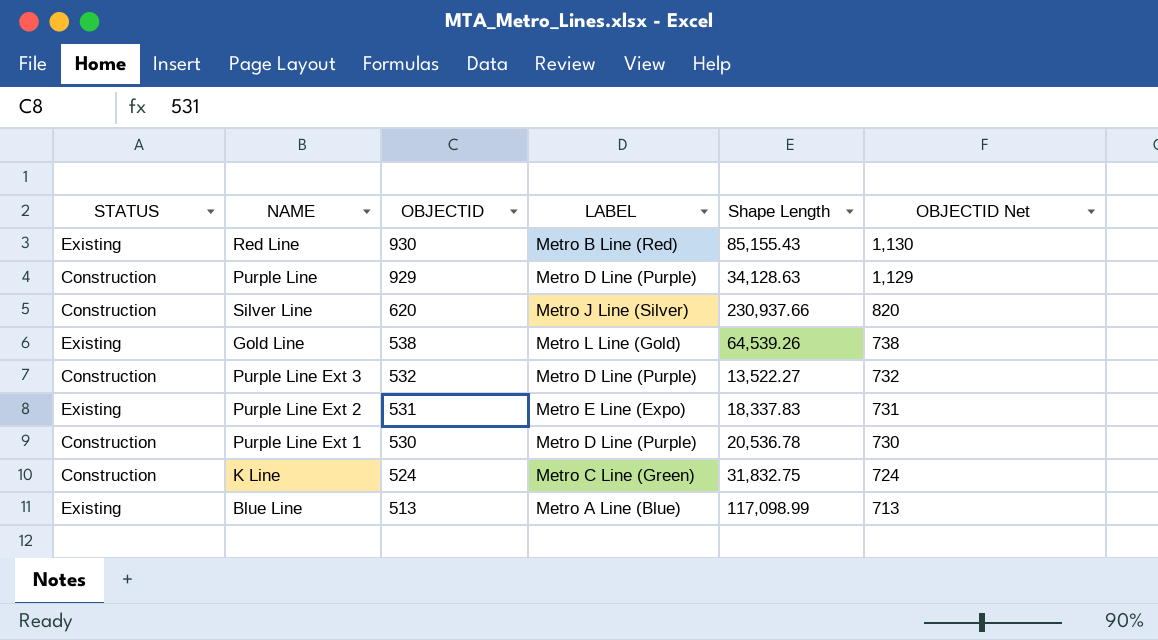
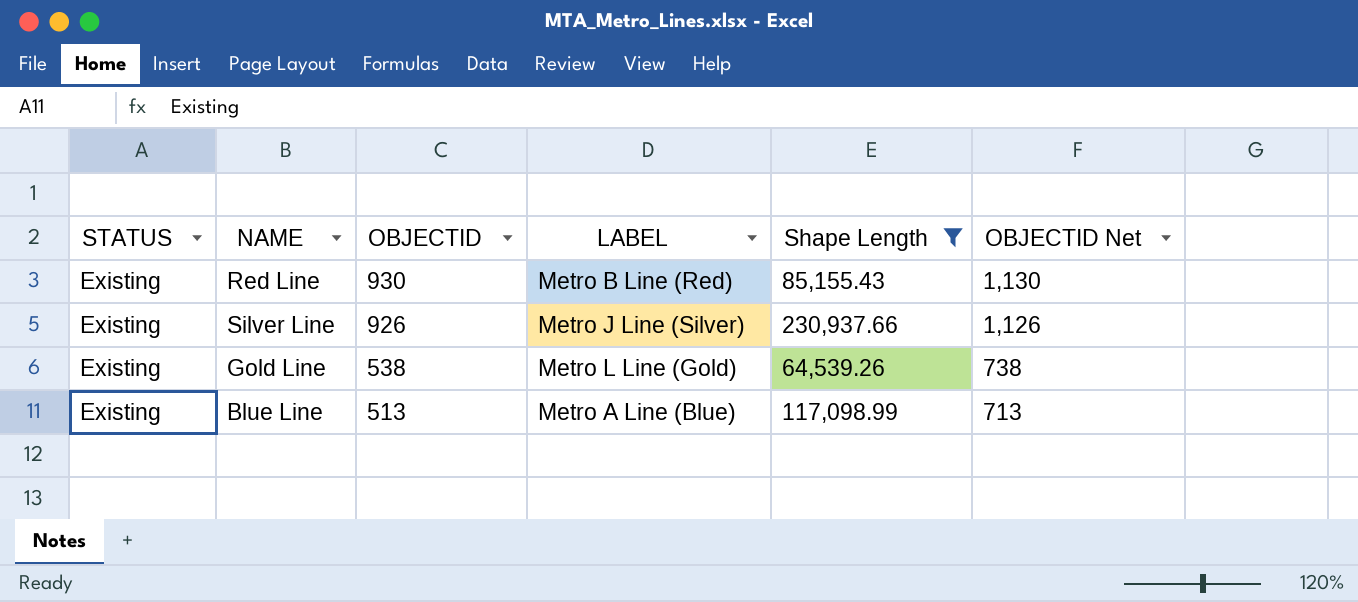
filter: none -> Shape Length >= 64,539.26
Silver Line | STATUS: Construction -> Existing
Silver Line | OBJECTID: 620 -> 926
Silver Line | OBJECTID Net: 820 -> 1,126

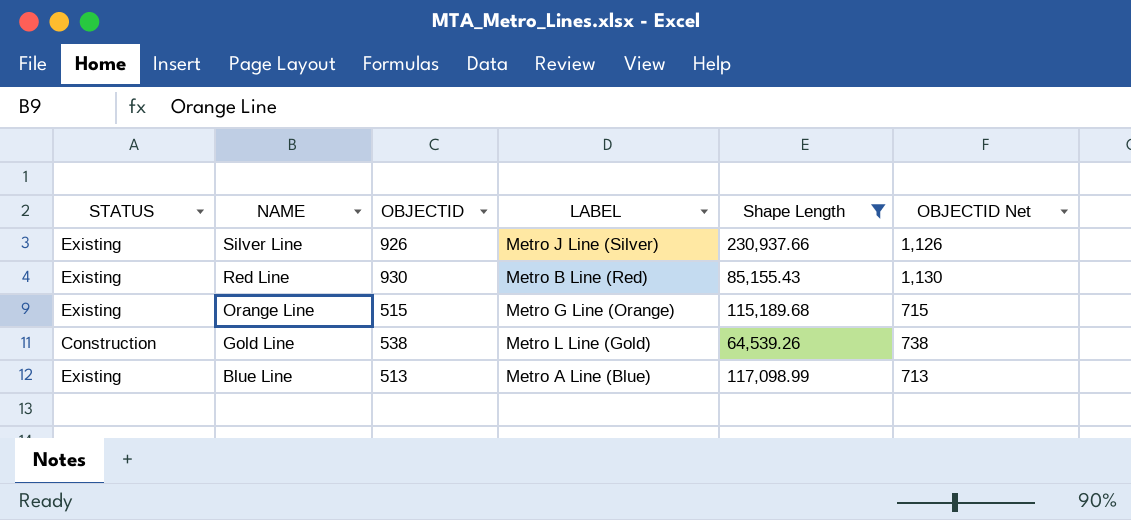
row order: OBJECTID descending -> NAME descending
row Orange Line: none -> Existing | 515 | Metro G Line (Orange) | 115,189.68 | 715
Gold Line | STATUS: Existing -> Construction

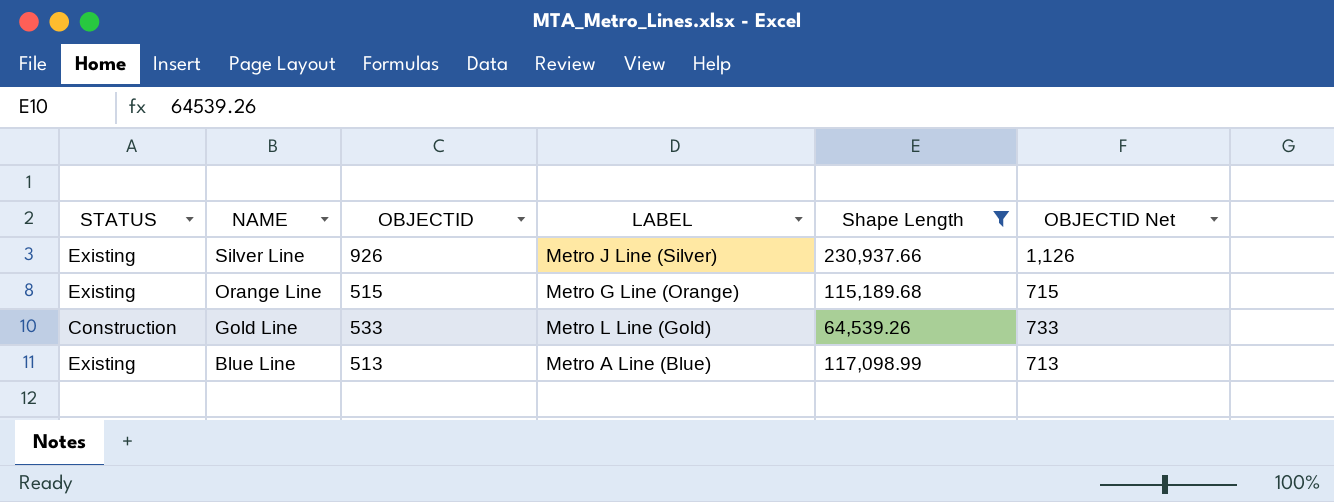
row Red Line: Existing | 930 | Metro B Line (Red) | 85,155.43 | 1,130 -> none
Gold Line | OBJECTID: 538 -> 533
Gold Line | OBJECTID Net: 738 -> 733

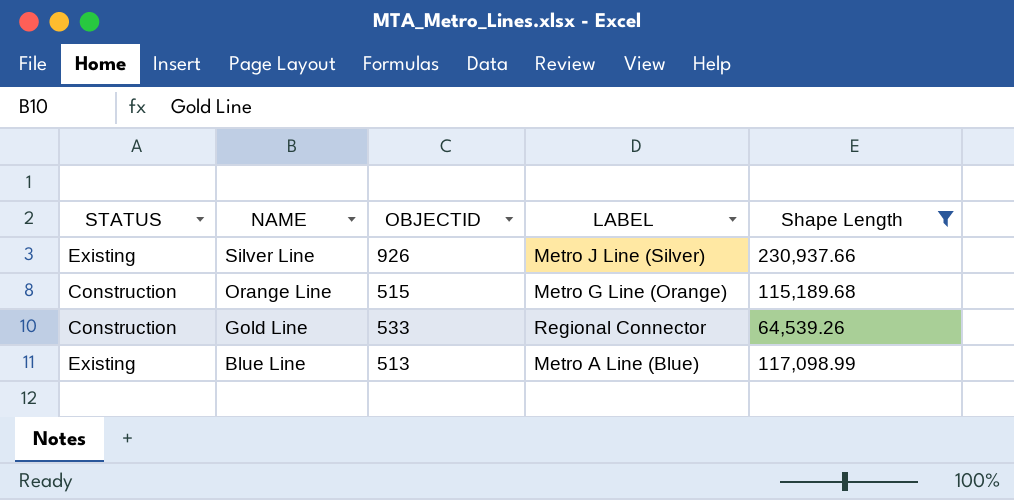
column OBJECTID Net | formula: [OBJECTID] + 200 -> none
Orange Line | STATUS: Existing -> Construction
Gold Line | LABEL: Metro L Line (Gold) -> Regional Connector

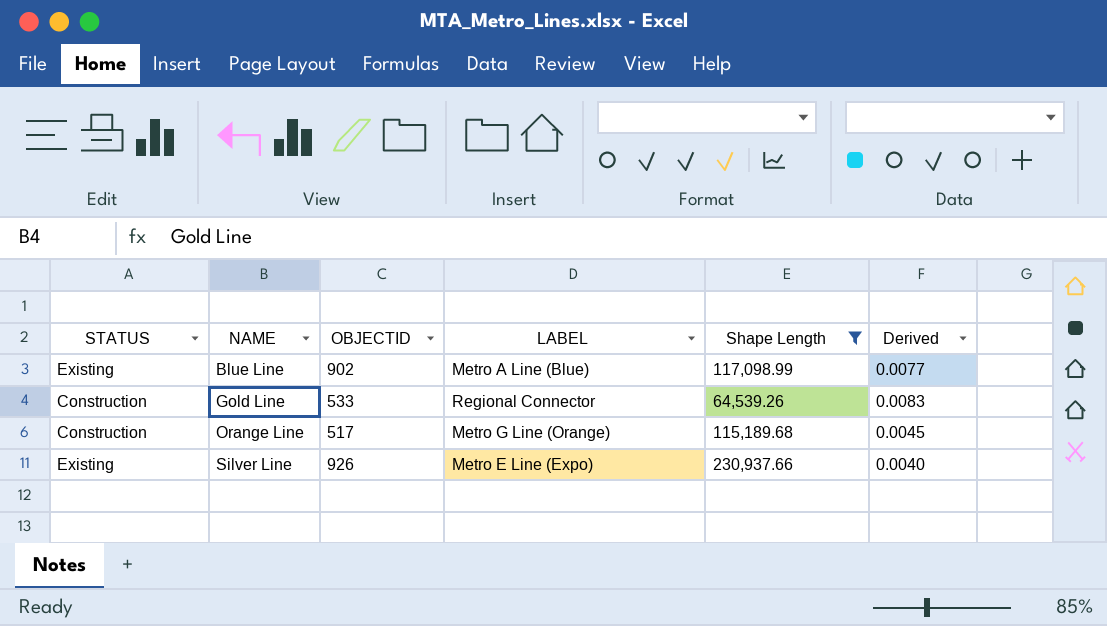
row order: NAME descending -> NAME ascending
column Derived | formula: none -> [OBJECTID] / [Shape Length]
Blue Line | OBJECTID: 513 -> 902
Orange Line | OBJECTID: 515 -> 517
Silver Line | LABEL: Metro J Line (Silver) -> Metro E Line (Expo)

